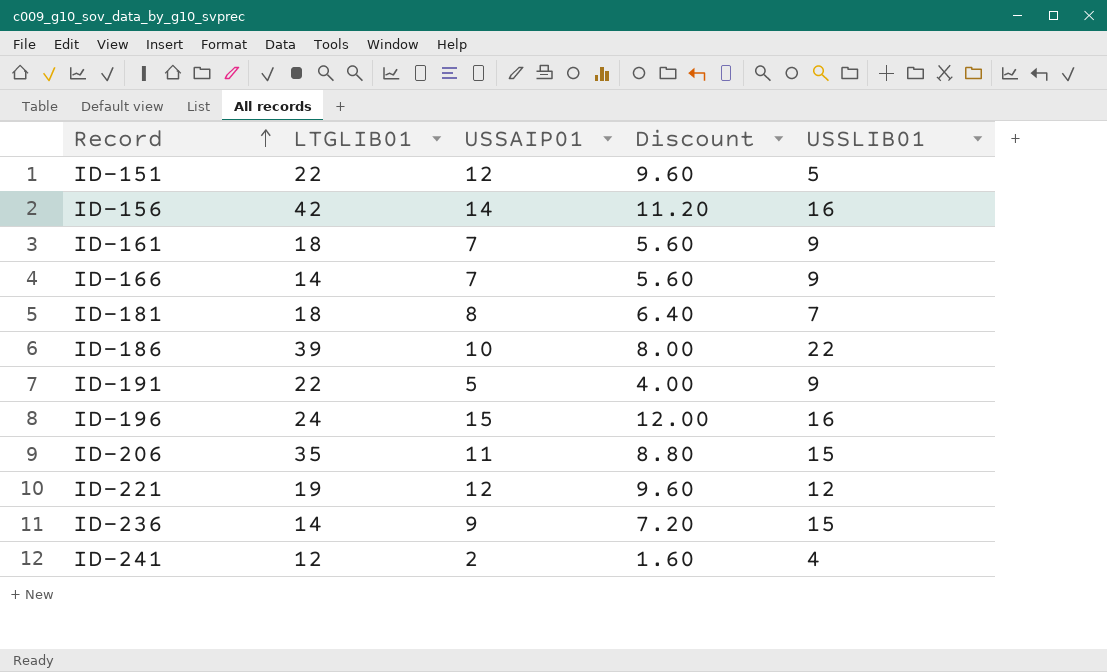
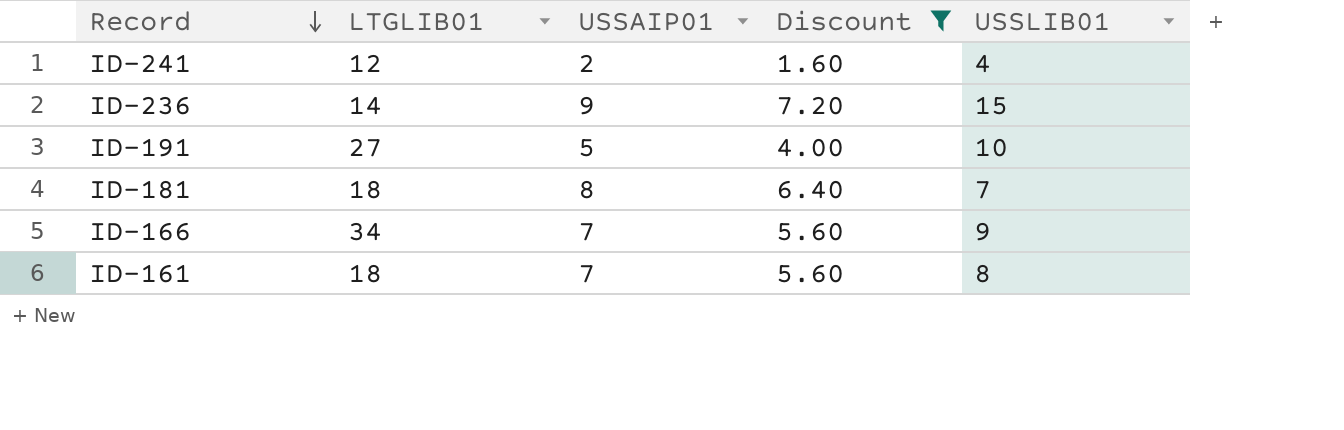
filter: none -> Discount <= 7.20
row order: Record ascending -> Record descending
ID-191 | LTGLIB01: 22 -> 27
ID-191 | USSLIB01: 9 -> 10
ID-166 | LTGLIB01: 14 -> 34
ID-161 | USSLIB01: 9 -> 8

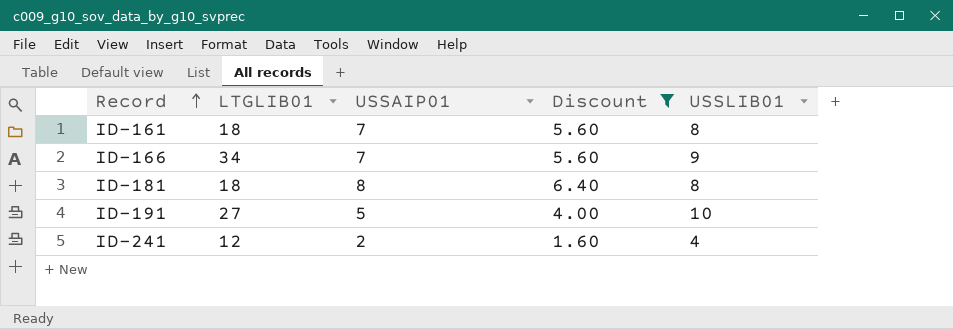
row order: Record descending -> Record ascending
row ID-236: 14 | 9 | 7.20 | 15 -> none
ID-181 | USSLIB01: 7 -> 8

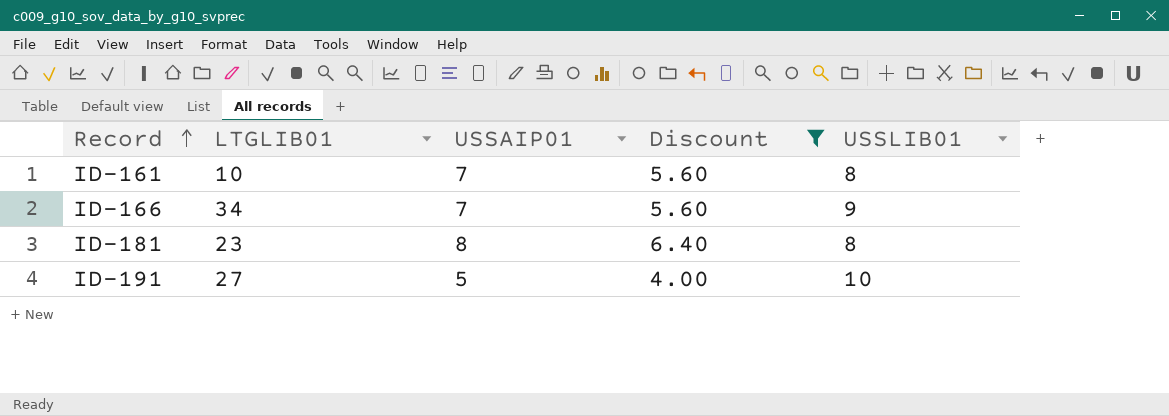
row ID-241: 12 | 2 | 1.60 | 4 -> none
ID-161 | LTGLIB01: 18 -> 10
ID-181 | LTGLIB01: 18 -> 23

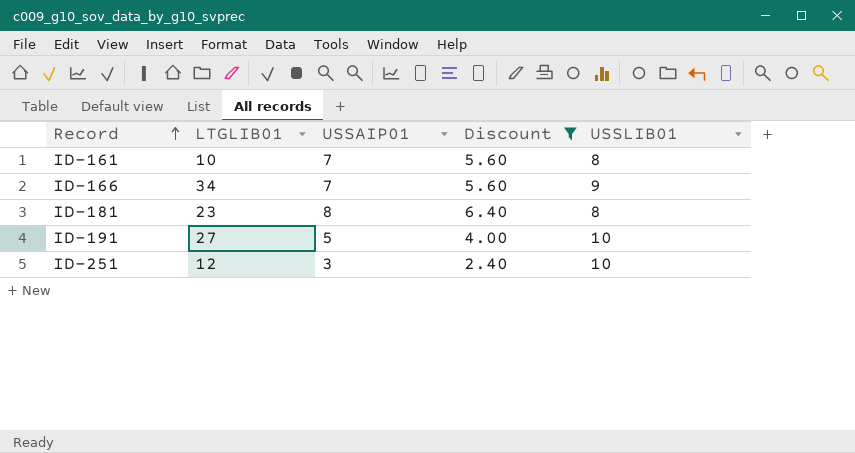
row ID-251: none -> 12 | 3 | 2.40 | 10

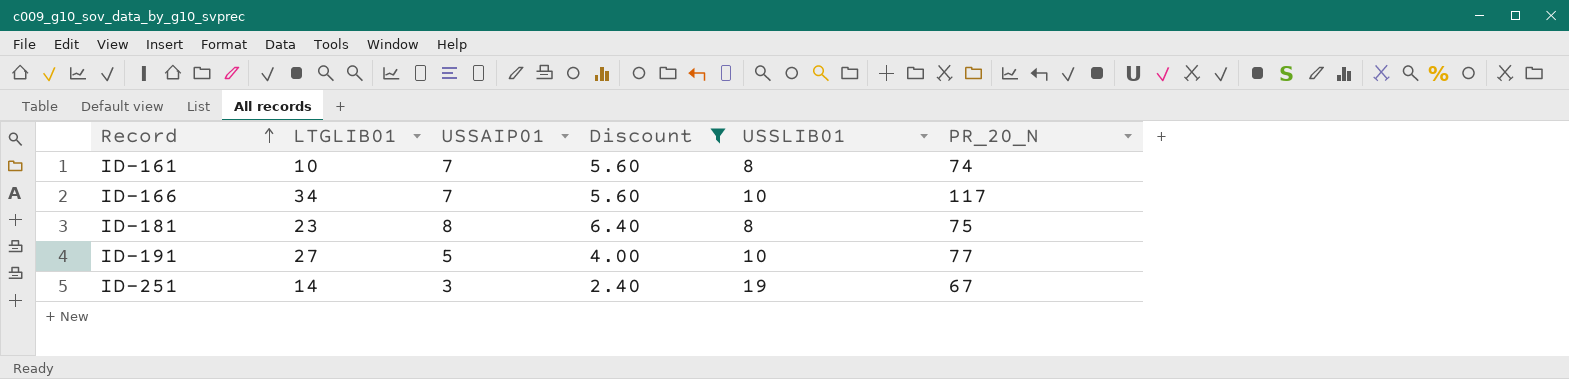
column PR_20_N | position: none -> 6
ID-166 | USSLIB01: 9 -> 10
ID-251 | LTGLIB01: 12 -> 14
ID-251 | USSLIB01: 10 -> 19

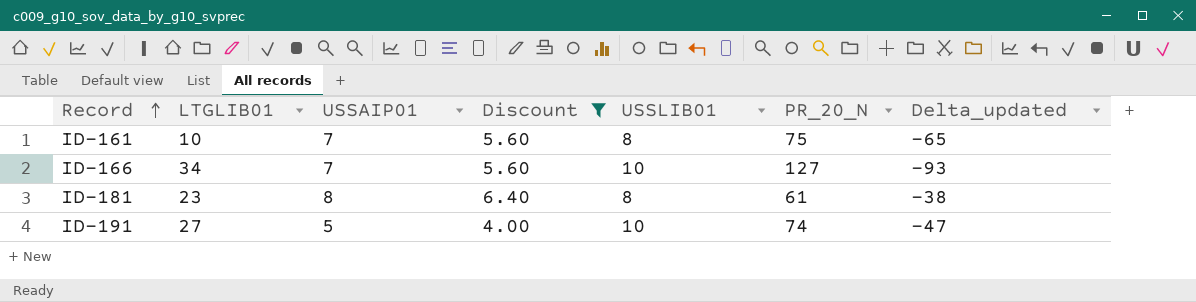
column Delta_updated | formula: none -> [LTGLIB01] - [PR_20_N]
row ID-251: 14 | 3 | 2.40 | 19 | 67 -> none
ID-161 | PR_20_N: 74 -> 75
ID-166 | PR_20_N: 117 -> 127
ID-181 | PR_20_N: 75 -> 61
ID-191 | PR_20_N: 77 -> 74

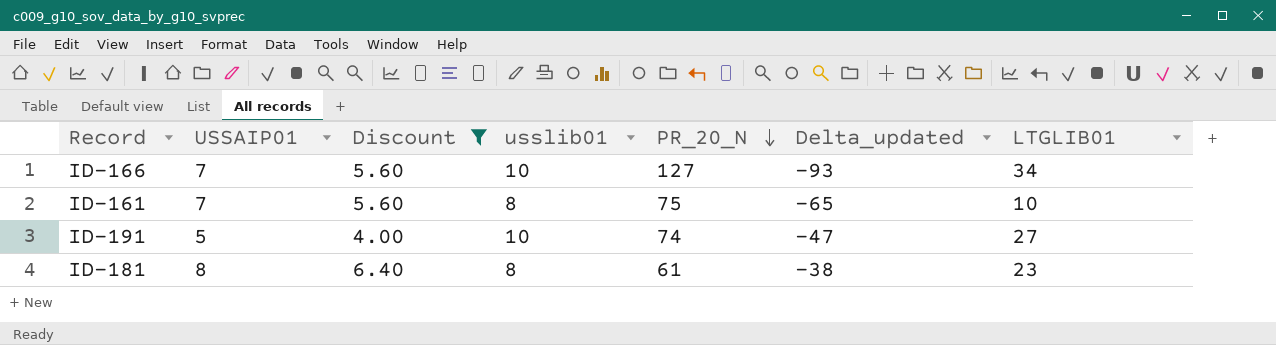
row order: Record ascending -> PR_20_N descending
column name: USSLIB01 -> usslib01
column LTGLIB01 | position: 2 -> 7

